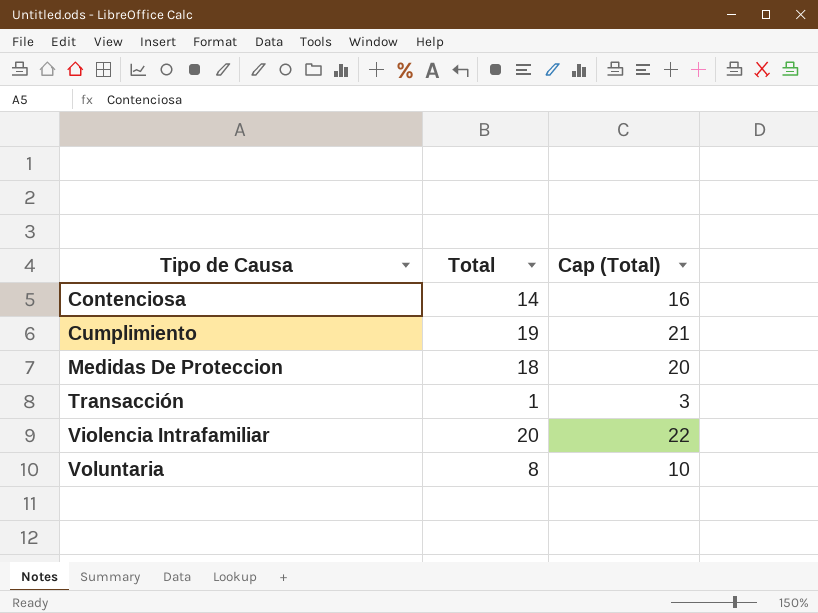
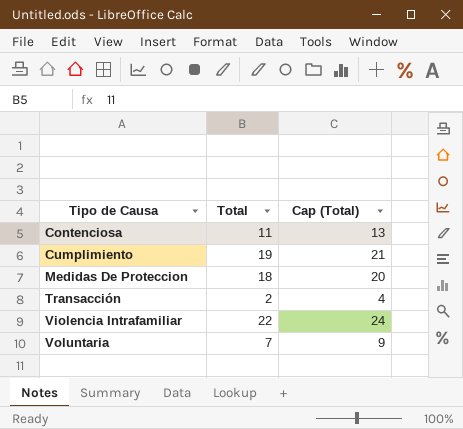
Contenciosa | Total: 14 -> 11
Contenciosa | Cap (Total): 16 -> 13
Transacción | Total: 1 -> 2
Transacción | Cap (Total): 3 -> 4
Violencia Intrafamiliar | Total: 20 -> 22
Violencia Intrafamiliar | Cap (Total): 22 -> 24
Voluntaria | Total: 8 -> 7
Voluntaria | Cap (Total): 10 -> 9

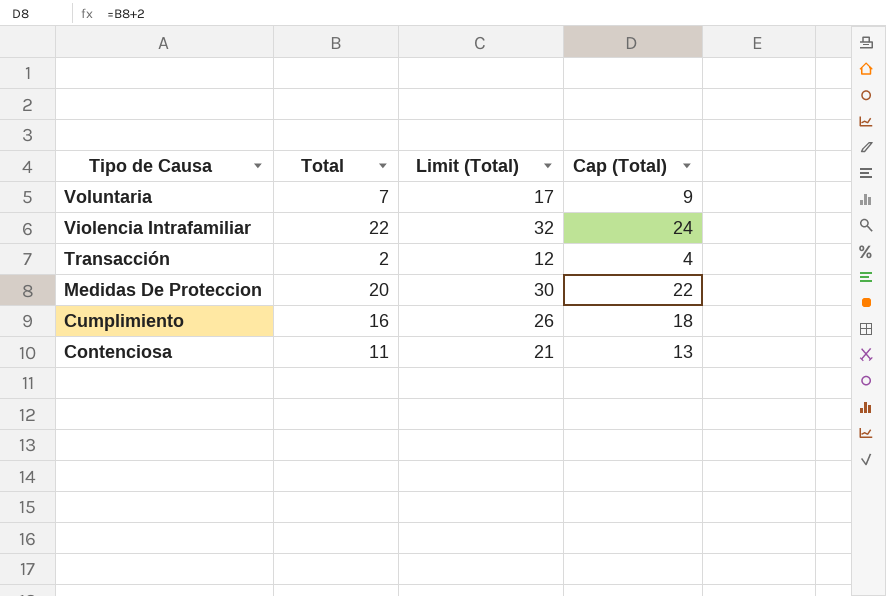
row order: Tipo de Causa ascending -> Tipo de Causa descending
column Limit (Total) | formula: none -> [Total] + 10
Medidas De Proteccion | Total: 18 -> 20
Medidas De Proteccion | Cap (Total): 20 -> 22
Cumplimiento | Total: 19 -> 16
Cumplimiento | Cap (Total): 21 -> 18

